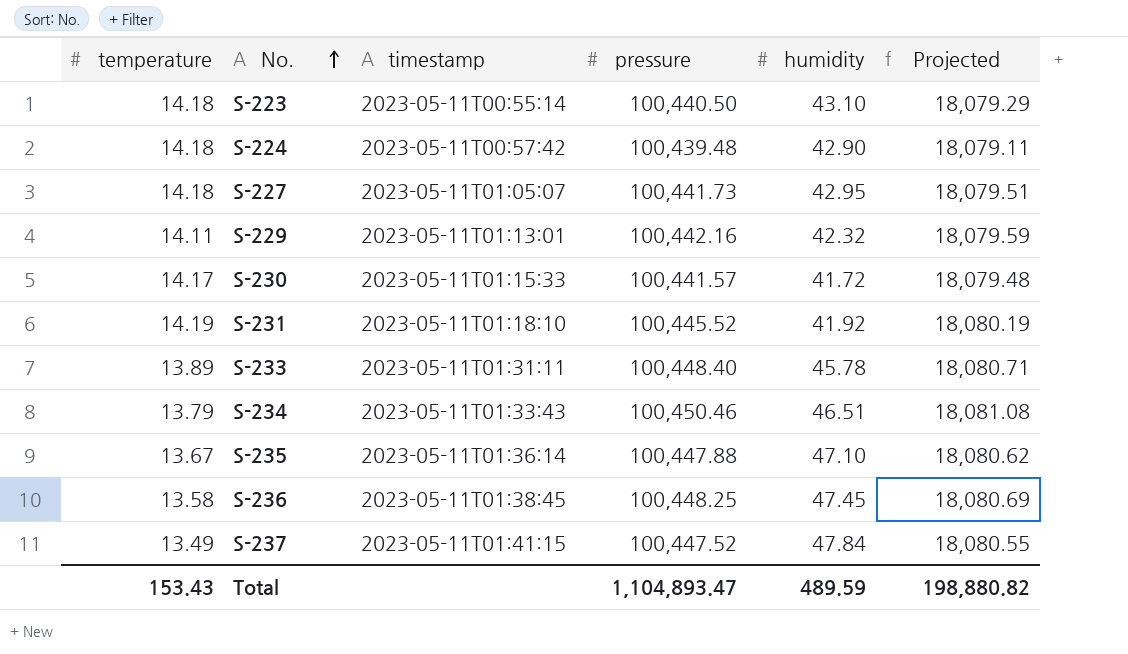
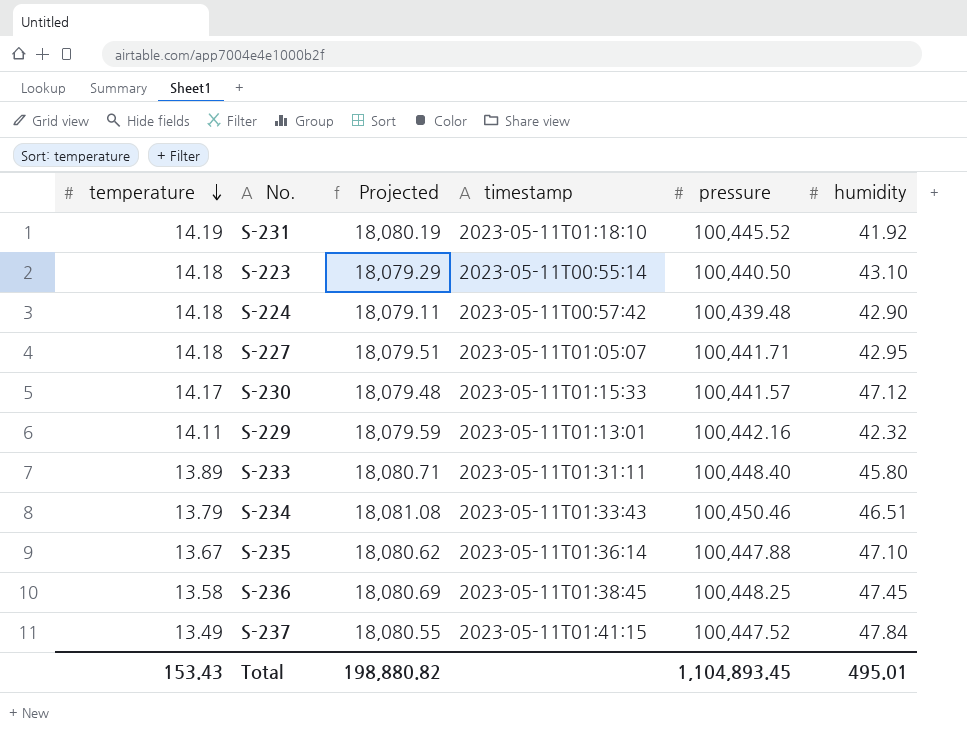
row order: No. ascending -> temperature descending
column Projected | position: 6 -> 3
S-227 | pressure: 100,441.73 -> 100,441.71
S-230 | humidity: 41.72 -> 47.12
S-233 | humidity: 45.78 -> 45.80
Total | pressure: 1,104,893.47 -> 1,104,893.45
Total | humidity: 489.59 -> 495.01

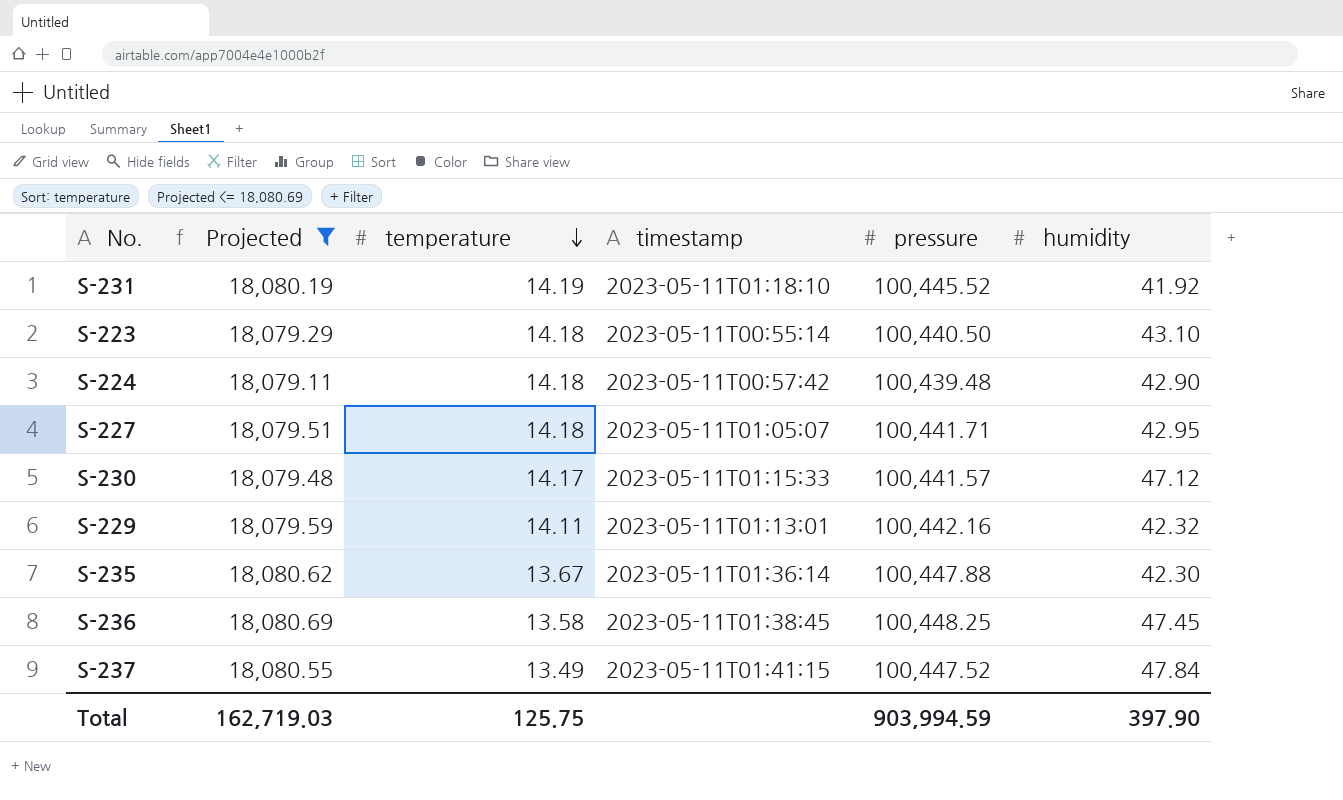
filter: none -> Projected <= 18,080.69
column temperature | position: 1 -> 3
S-235 | humidity: 47.10 -> 42.30
Total | Projected: 198,880.82 -> 162,719.03
Total | temperature: 153.43 -> 125.75
Total | pressure: 1,104,893.45 -> 903,994.59
Total | humidity: 495.01 -> 397.90

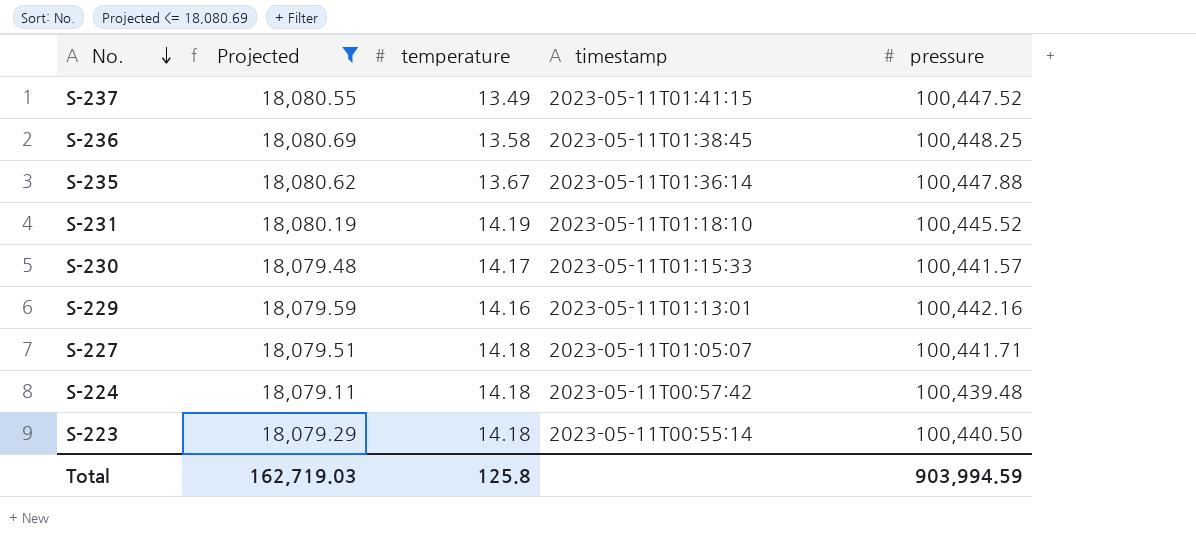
row order: temperature descending -> No. descending
column humidity | position: 6 -> none
S-229 | temperature: 14.11 -> 14.16
Total | temperature: 125.75 -> 125.8

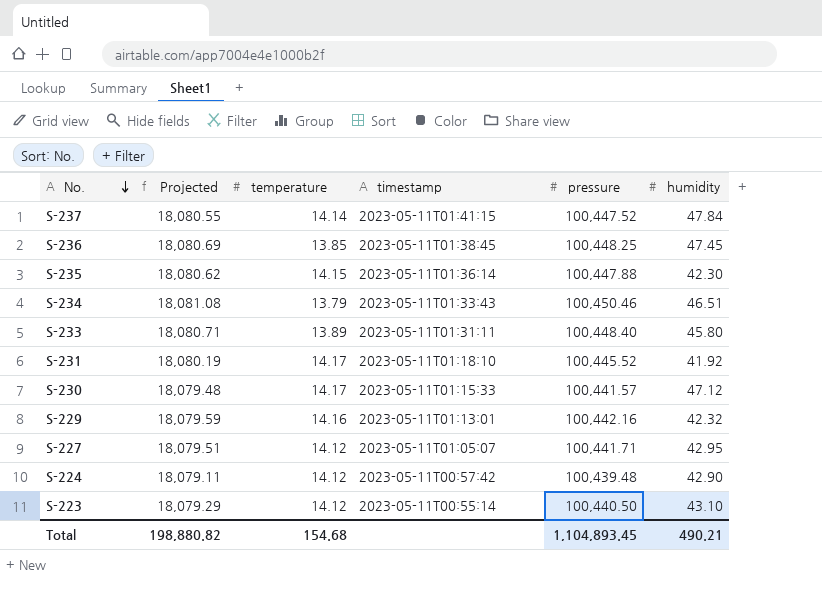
filter: Projected <= 18,080.69 -> none
column humidity | position: none -> 6
S-237 | temperature: 13.49 -> 14.14
S-236 | temperature: 13.58 -> 13.85
S-235 | temperature: 13.67 -> 14.15
S-231 | temperature: 14.19 -> 14.17
S-227 | temperature: 14.18 -> 14.12
S-224 | temperature: 14.18 -> 14.12
S-223 | temperature: 14.18 -> 14.12
Total | Projected: 162,719.03 -> 198,880.82
Total | temperature: 125.8 -> 154.68
Total | pressure: 903,994.59 -> 1,104,893.45

